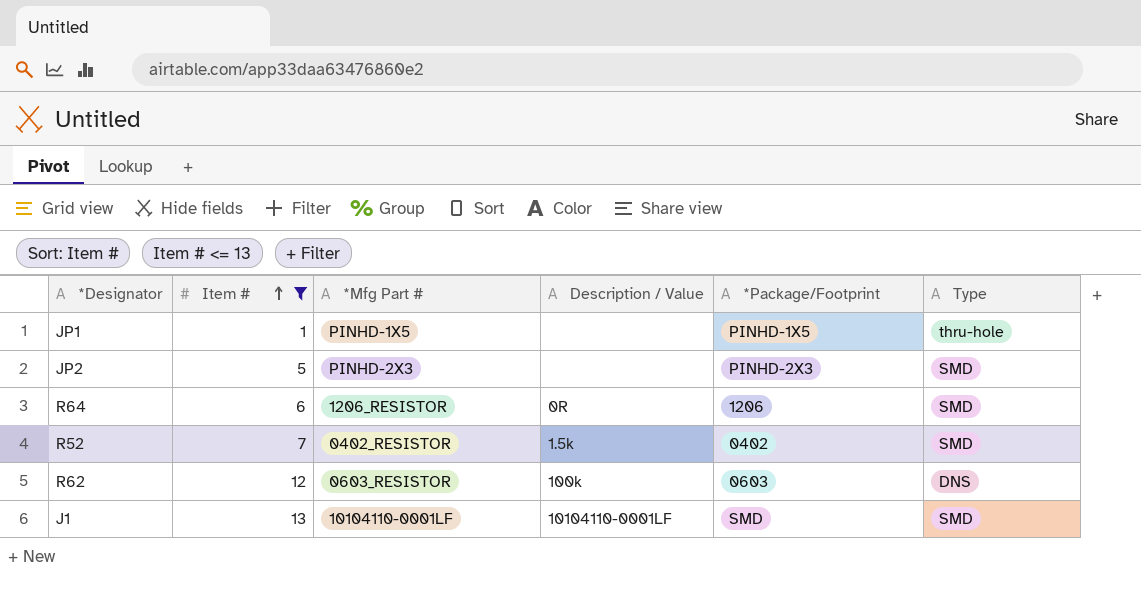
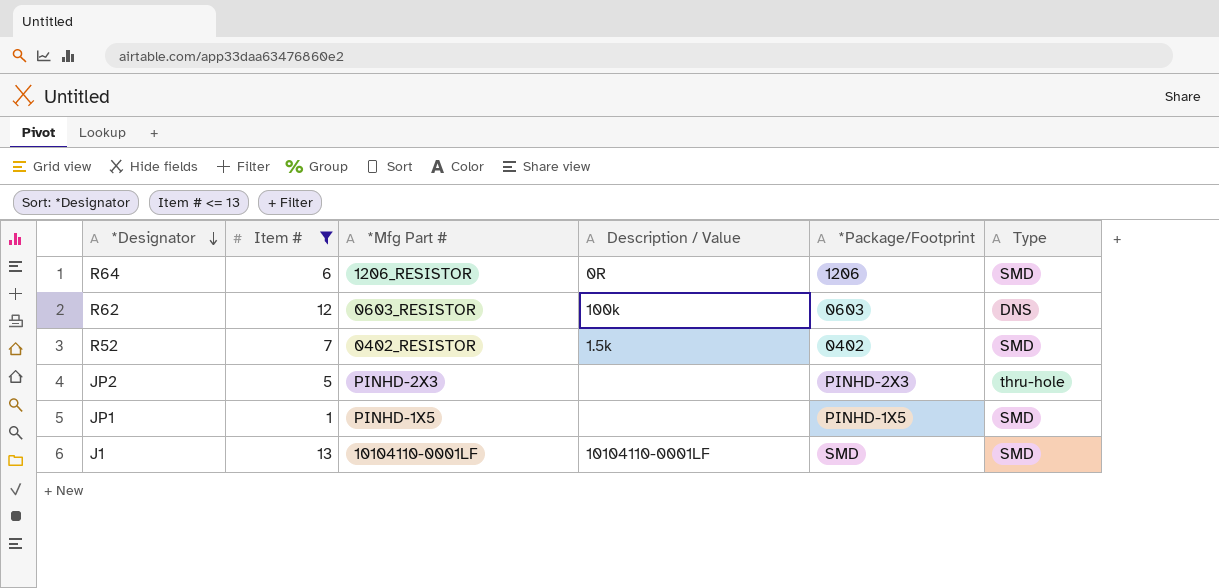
row order: Item # ascending -> *Designator descending
JP2 | Type: SMD -> thru-hole
JP1 | Type: thru-hole -> SMD

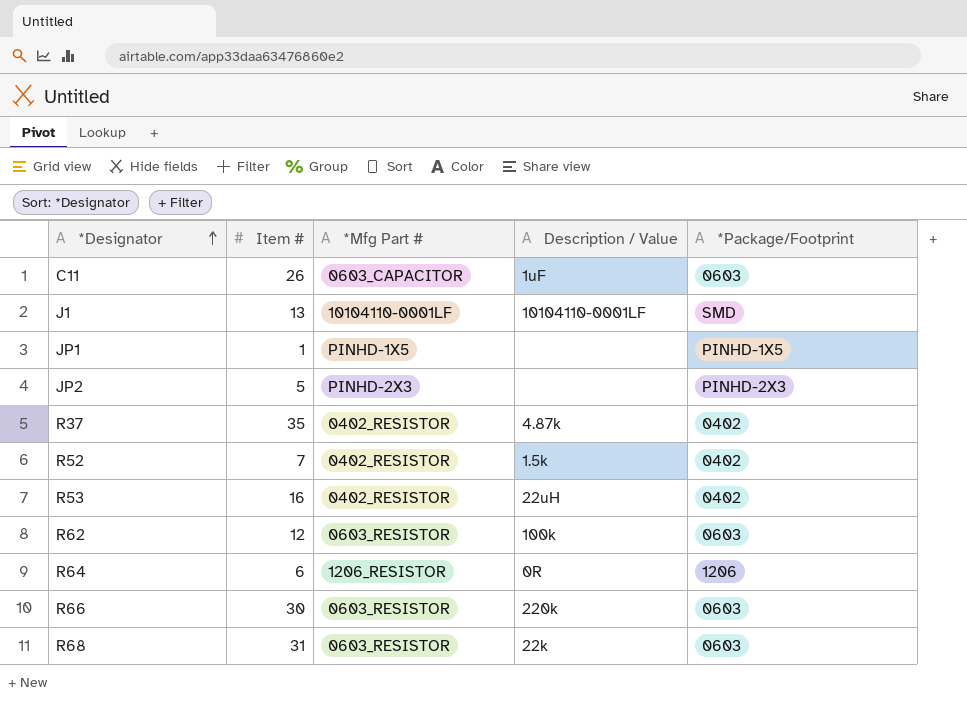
filter: Item # <= 13 -> none
row order: *Designator descending -> *Designator ascending
column Type | position: 6 -> none

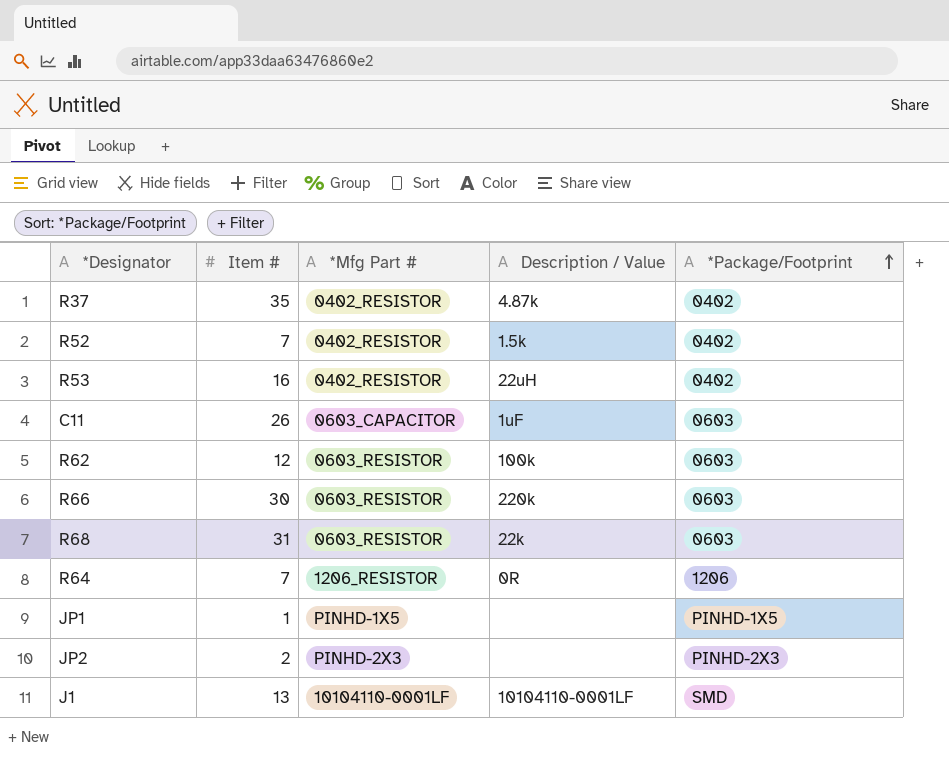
row order: *Designator ascending -> *Package/Footprint ascending
R64 | Item #: 6 -> 7
JP2 | Item #: 5 -> 2

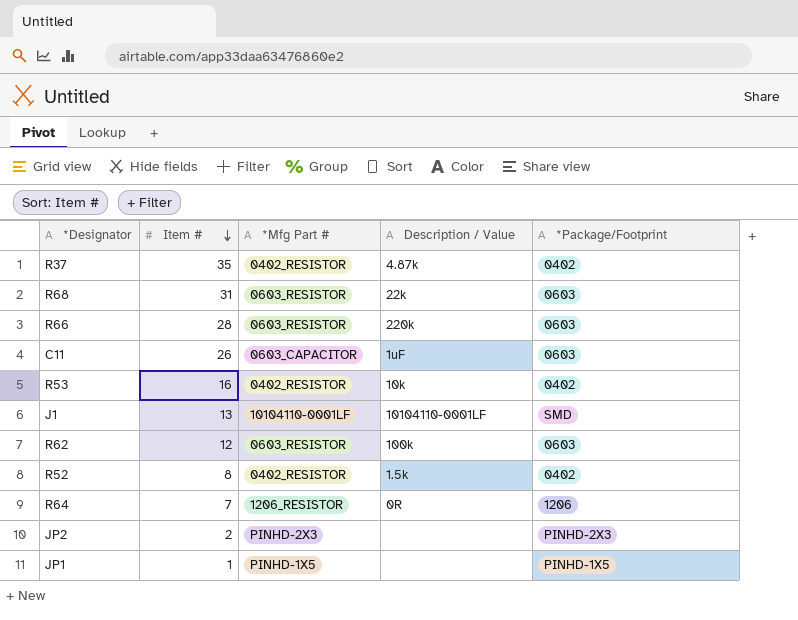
row order: *Package/Footprint ascending -> Item # descending
R66 | Item #: 30 -> 28
R53 | Description / Value: 22uH -> 10k
R52 | Item #: 7 -> 8

